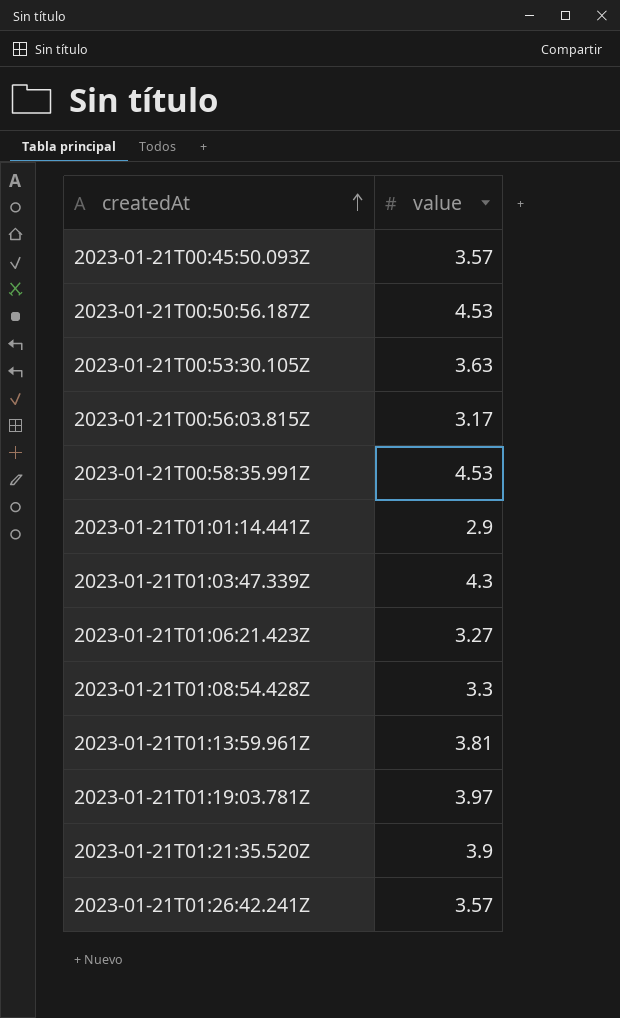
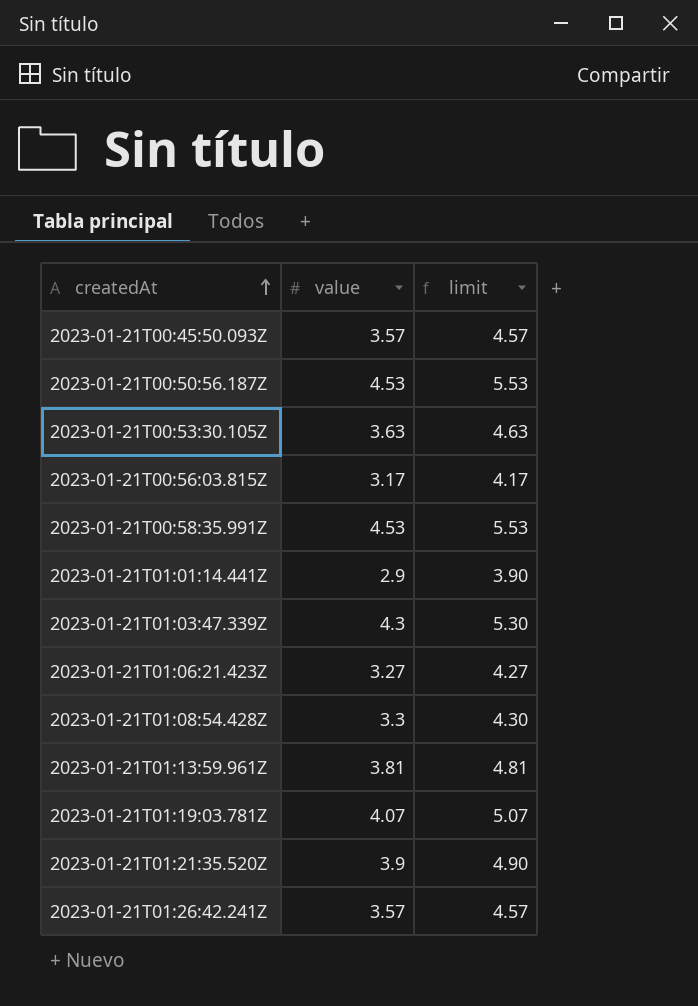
column limit | formula: none -> [value] + 1
2023-01-21T01:19:03.781Z | value: 3.97 -> 4.07

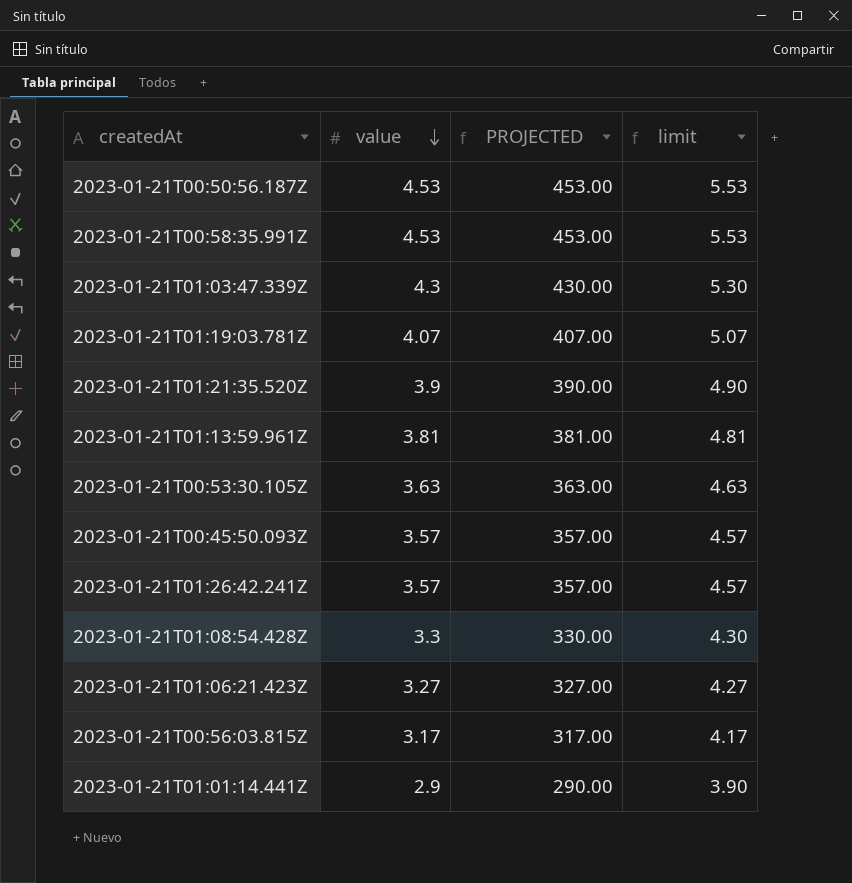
row order: createdAt ascending -> value descending
column PROJECTED | formula: none -> [value] * 100

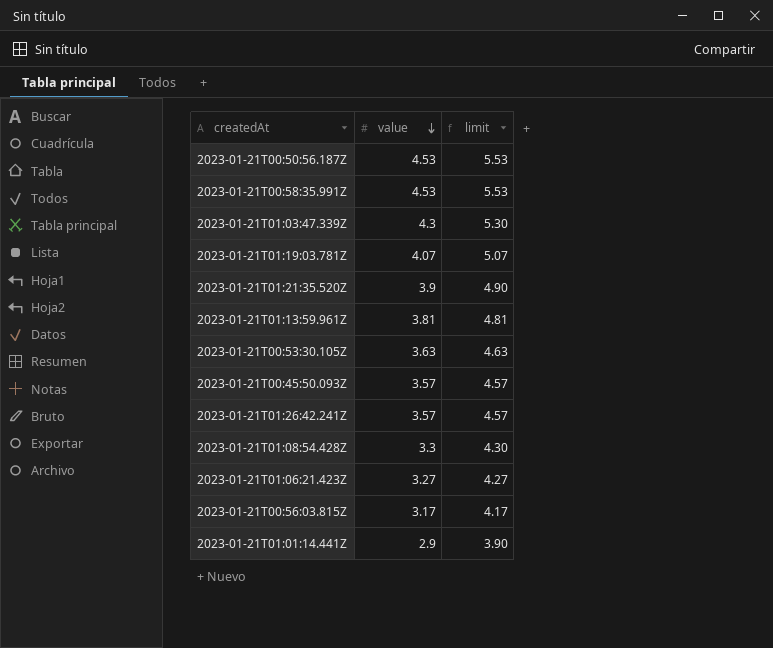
column PROJECTED | formula: [value] * 100 -> none

